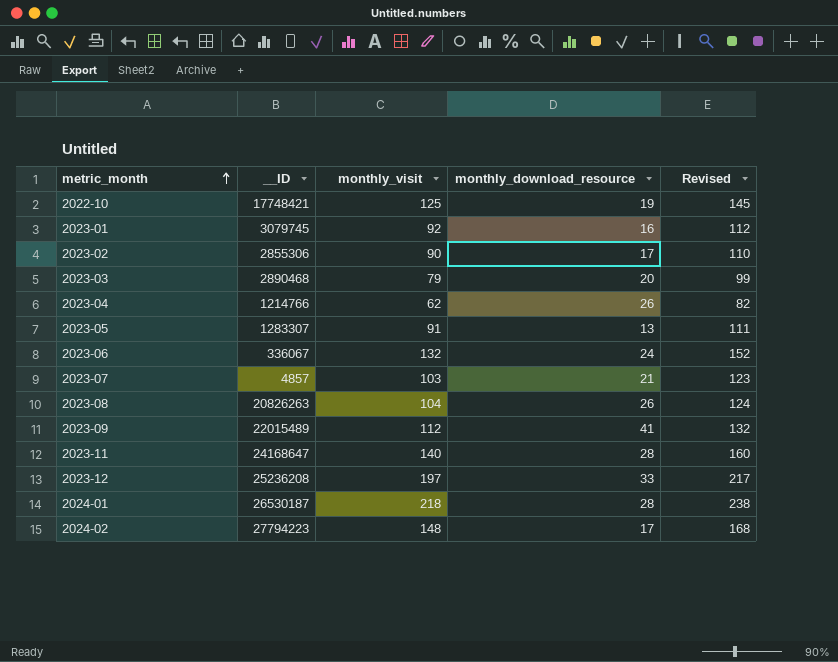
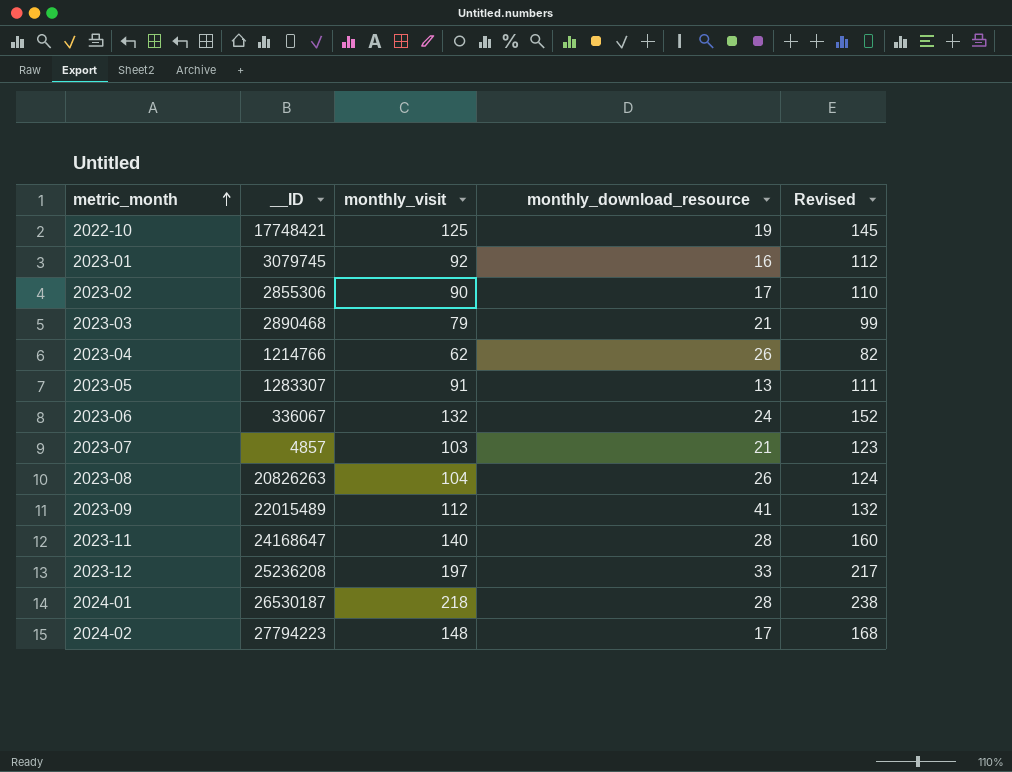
2023-03 | monthly_download_resource: 20 -> 21

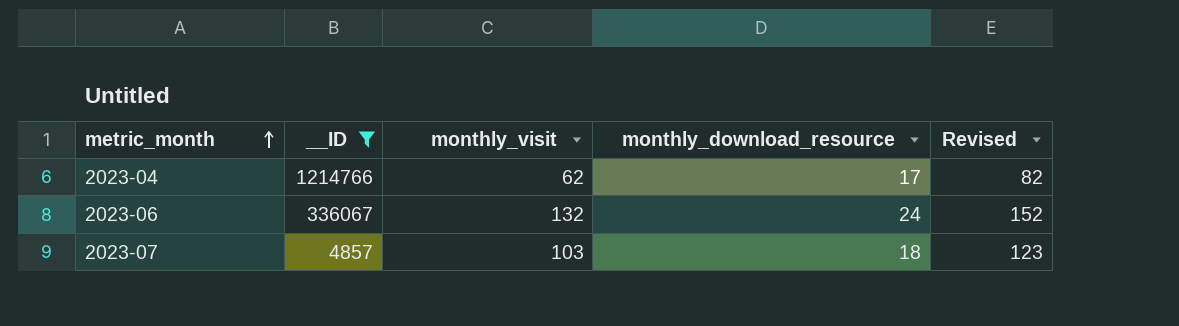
filter: none -> __ID <= 1214766
2023-04 | monthly_download_resource: 26 -> 17
2023-07 | monthly_download_resource: 21 -> 18

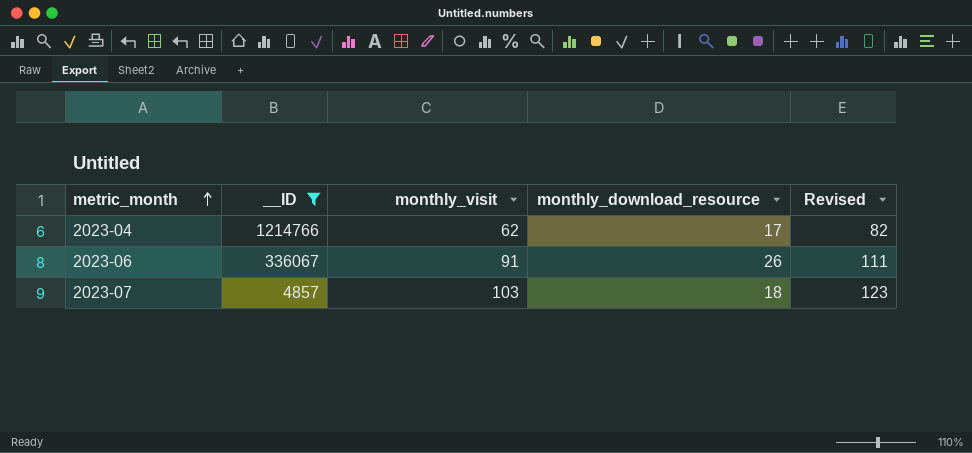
2023-06 | monthly_visit: 132 -> 91
2023-06 | monthly_download_resource: 24 -> 26
2023-06 | Revised: 152 -> 111

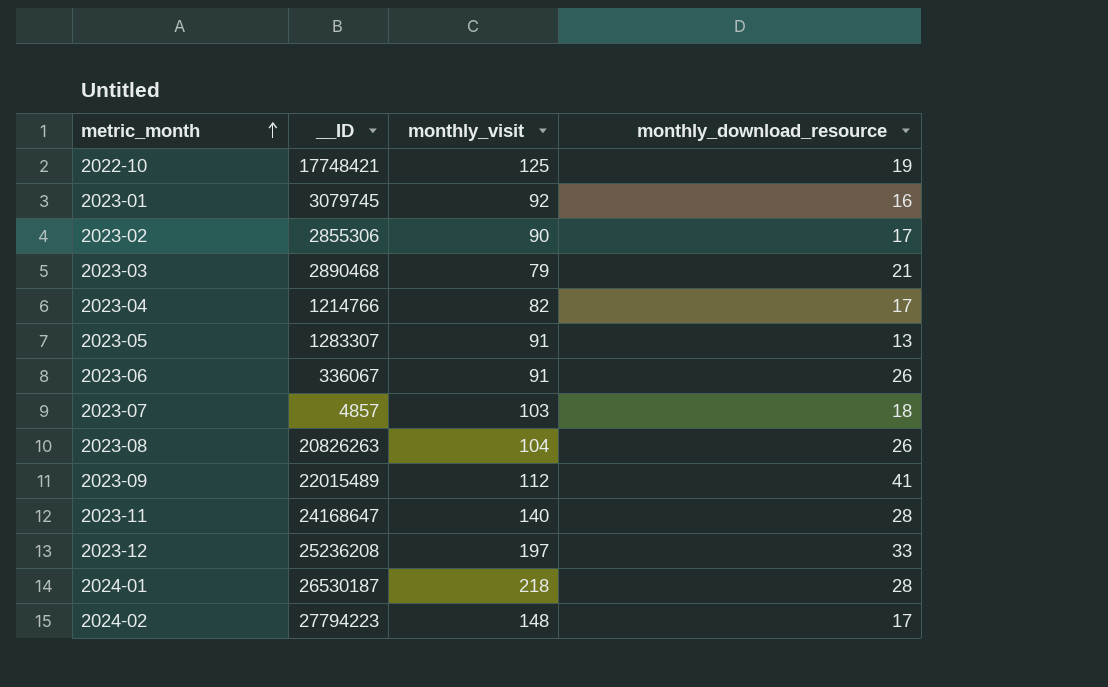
filter: __ID <= 1214766 -> none
column Revised | formula: [monthly_visit] + 20 -> none
2023-04 | monthly_visit: 62 -> 82

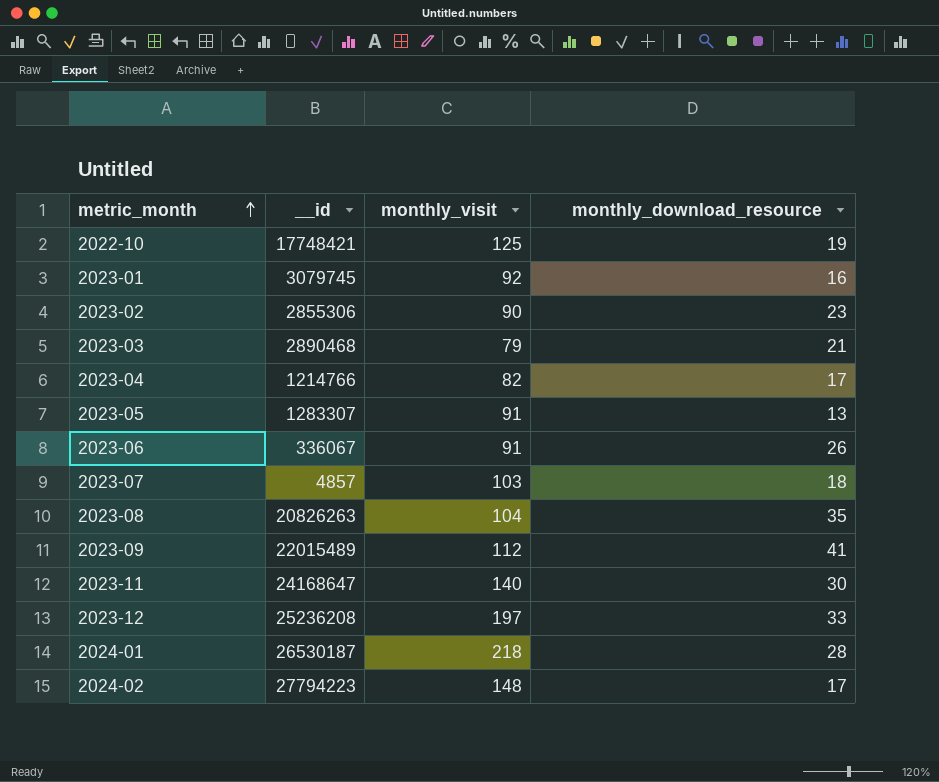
column name: __ID -> __id
2023-02 | monthly_download_resource: 17 -> 23
2023-08 | monthly_download_resource: 26 -> 35
2023-11 | monthly_download_resource: 28 -> 30

